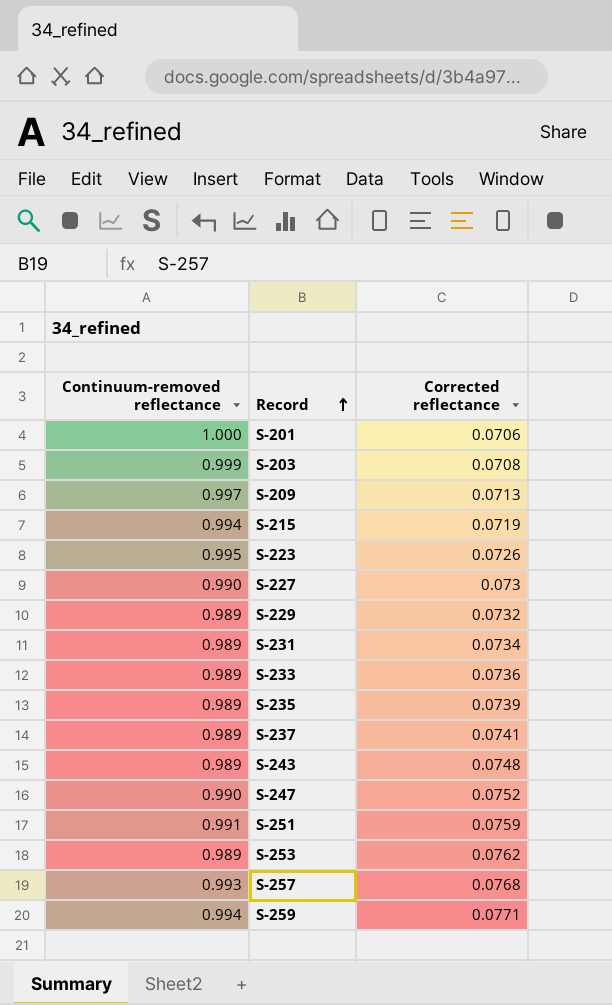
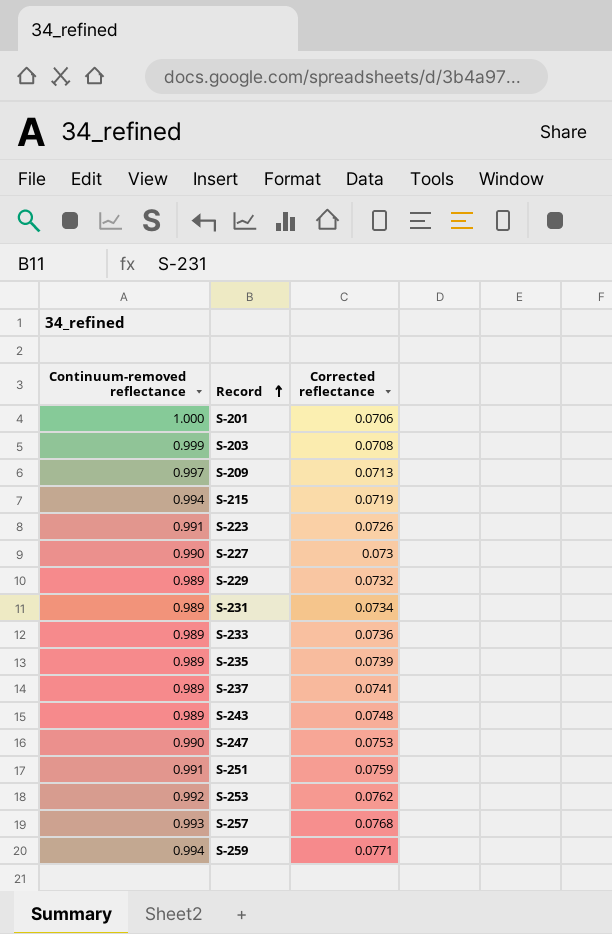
S-223 | Continuum-removed reflectance: 0.995 -> 0.991
S-247 | Corrected reflectance: 0.0752 -> 0.0753
S-253 | Continuum-removed reflectance: 0.989 -> 0.992

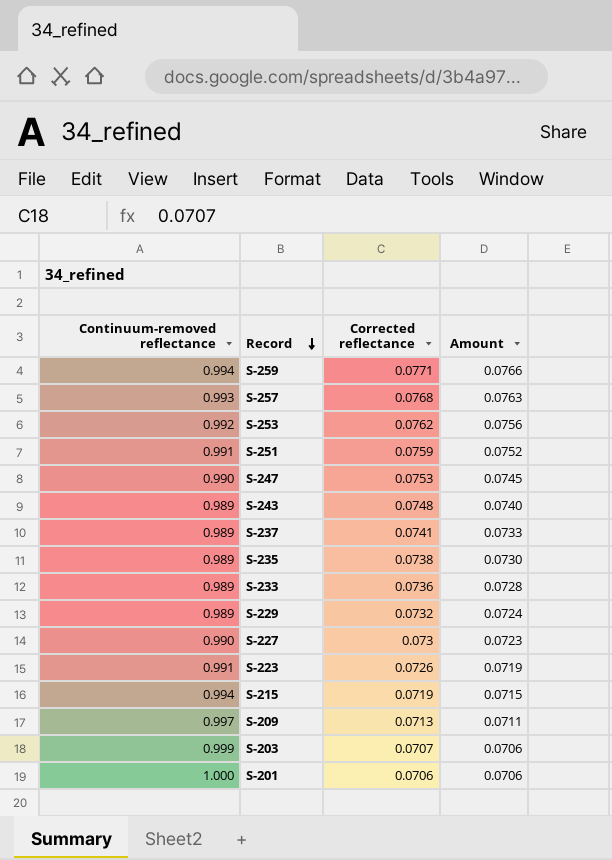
row order: Record ascending -> Record descending
column Amount | formula: none -> [Continuum-removed reflectance] * [Corrected reflectance]
row S-231: 0.989 | 0.0734 -> none
S-235 | Corrected reflectance: 0.0739 -> 0.0738
S-203 | Corrected reflectance: 0.0708 -> 0.0707

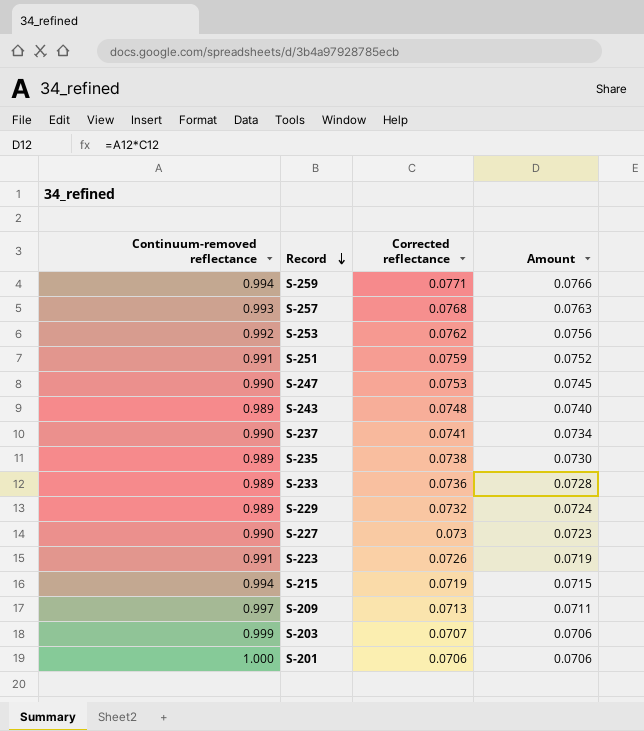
S-237 | Continuum-removed reflectance: 0.989 -> 0.990
S-237 | Amount: 0.0733 -> 0.0734

